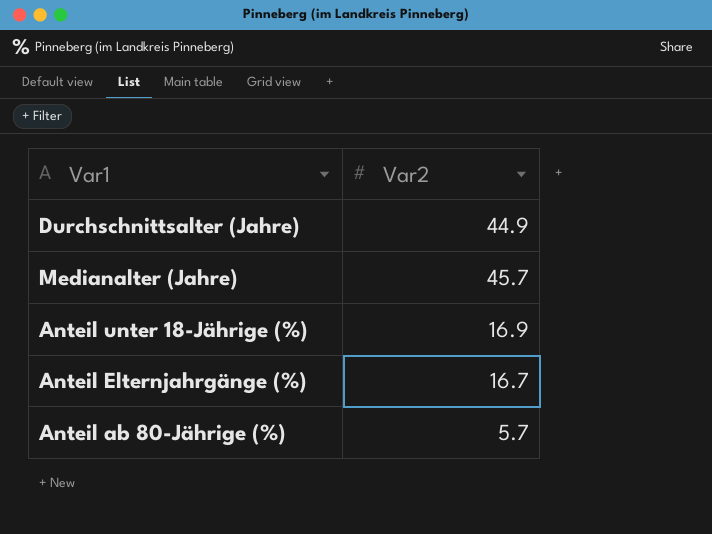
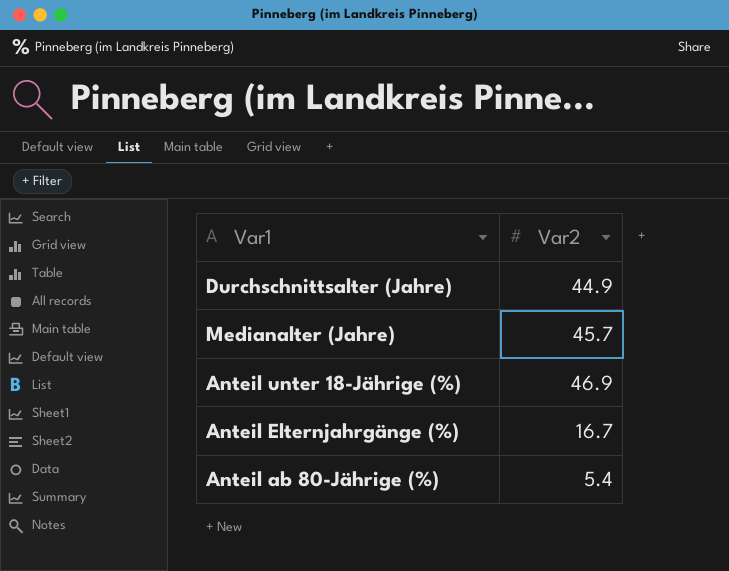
Anteil unter 18-Jährige (%) | Var2: 16.9 -> 46.9
Anteil ab 80-Jährige (%) | Var2: 5.7 -> 5.4

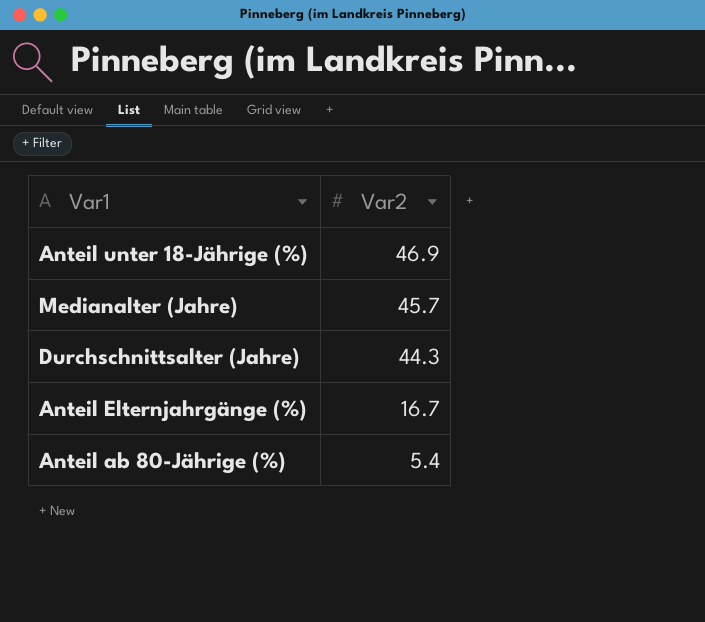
row order: none -> Var2 descending
Durchschnittsalter (Jahre) | Var2: 44.9 -> 44.3

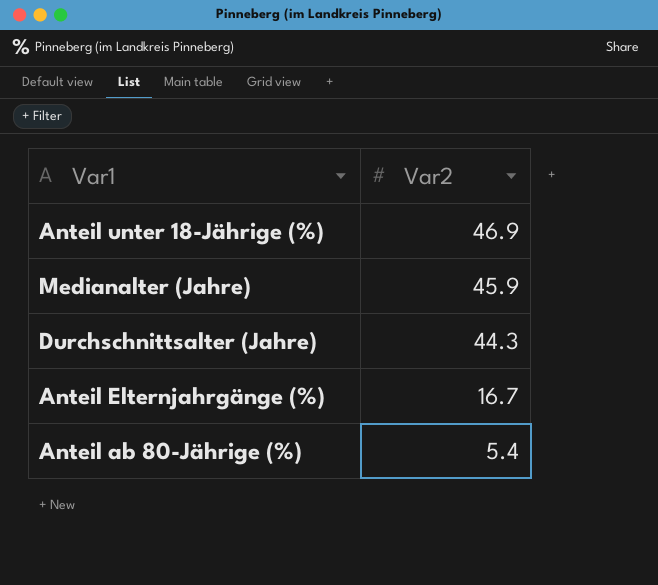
Medianalter (Jahre) | Var2: 45.7 -> 45.9

